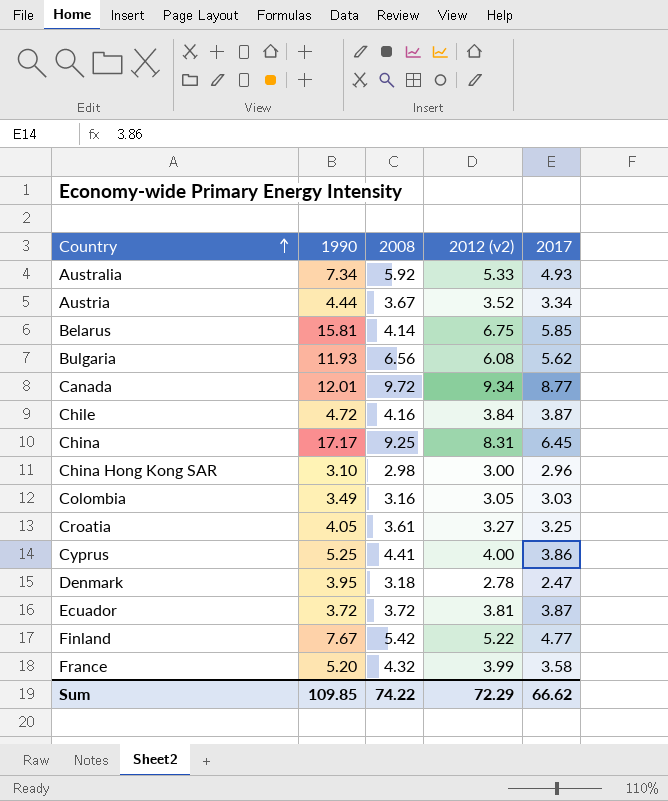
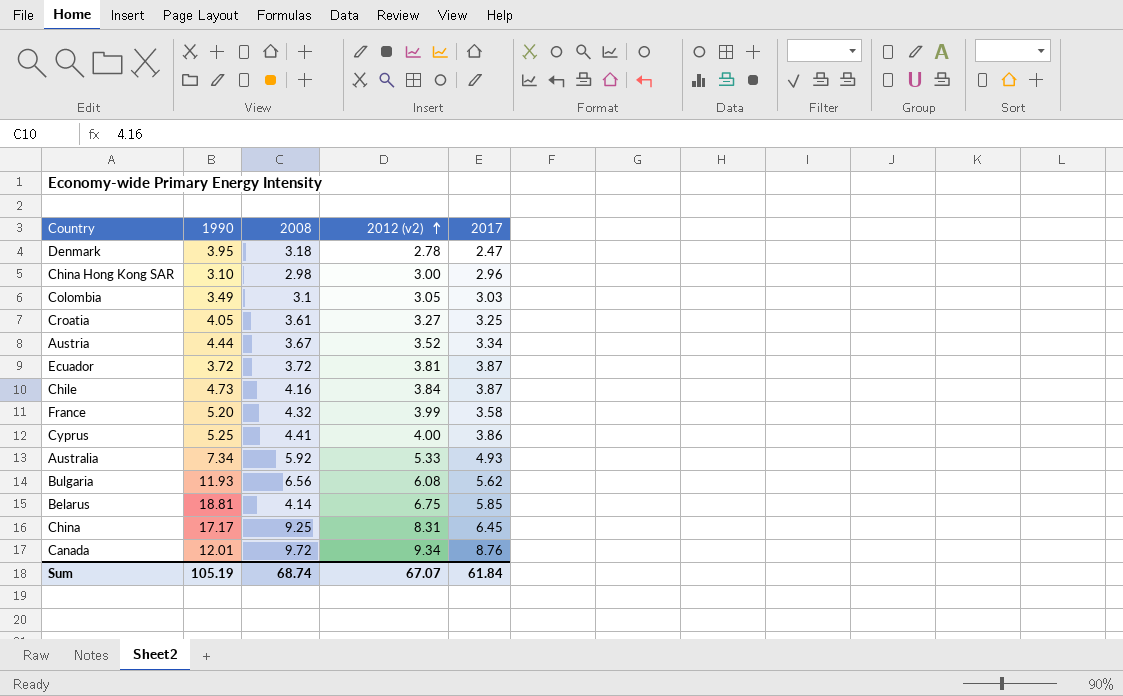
row order: Country ascending -> 2012 (v2) ascending
row Finland: 7.67 | 5.42 | 5.22 | 4.77 -> none
Colombia | 2008: 3.16 -> 3.1
Chile | 1990: 4.72 -> 4.73
Belarus | 1990: 15.81 -> 18.81
Canada | 2017: 8.77 -> 8.76
Sum | 1990: 109.85 -> 105.19
Sum | 2008: 74.22 -> 68.74
Sum | 2012 (v2): 72.29 -> 67.07
Sum | 2017: 66.62 -> 61.84

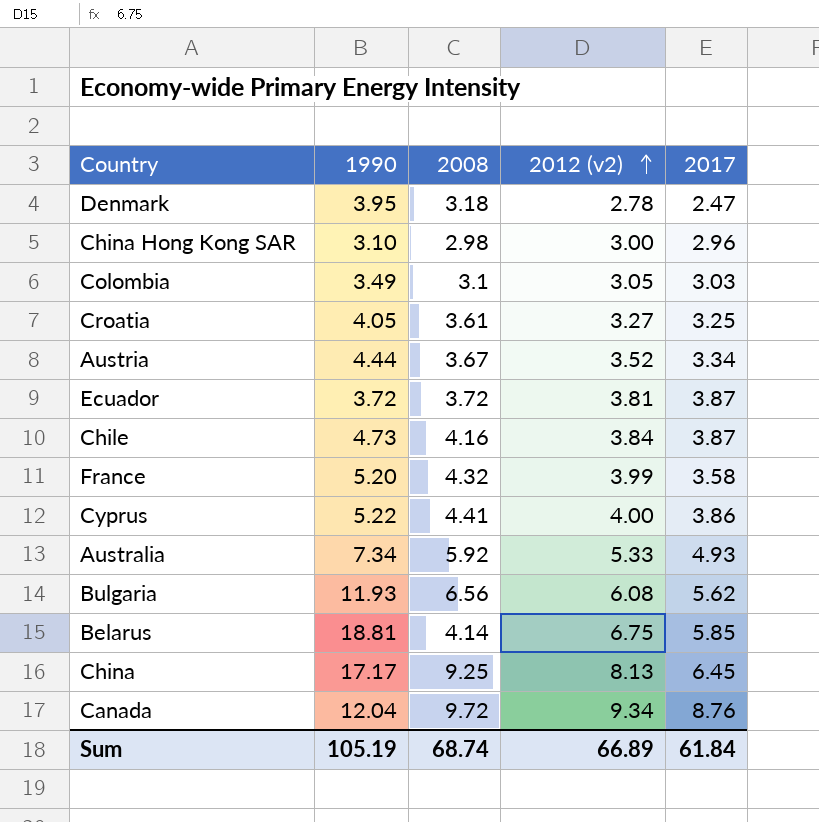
Cyprus | 1990: 5.25 -> 5.22
China | 2012 (v2): 8.31 -> 8.13
Canada | 1990: 12.01 -> 12.04
Sum | 2012 (v2): 67.07 -> 66.89

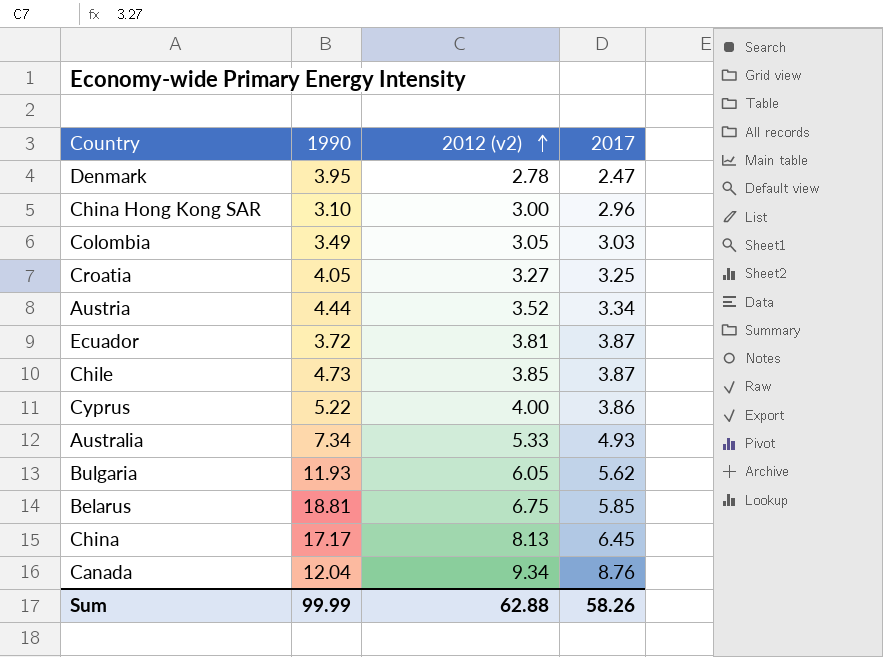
column 2008 | position: 3 -> none
row France: 5.20 | 4.32 | 3.99 | 3.58 -> none
Chile | 2012 (v2): 3.84 -> 3.85
Bulgaria | 2012 (v2): 6.08 -> 6.05
Sum | 1990: 105.19 -> 99.99
Sum | 2012 (v2): 66.89 -> 62.88
Sum | 2017: 61.84 -> 58.26

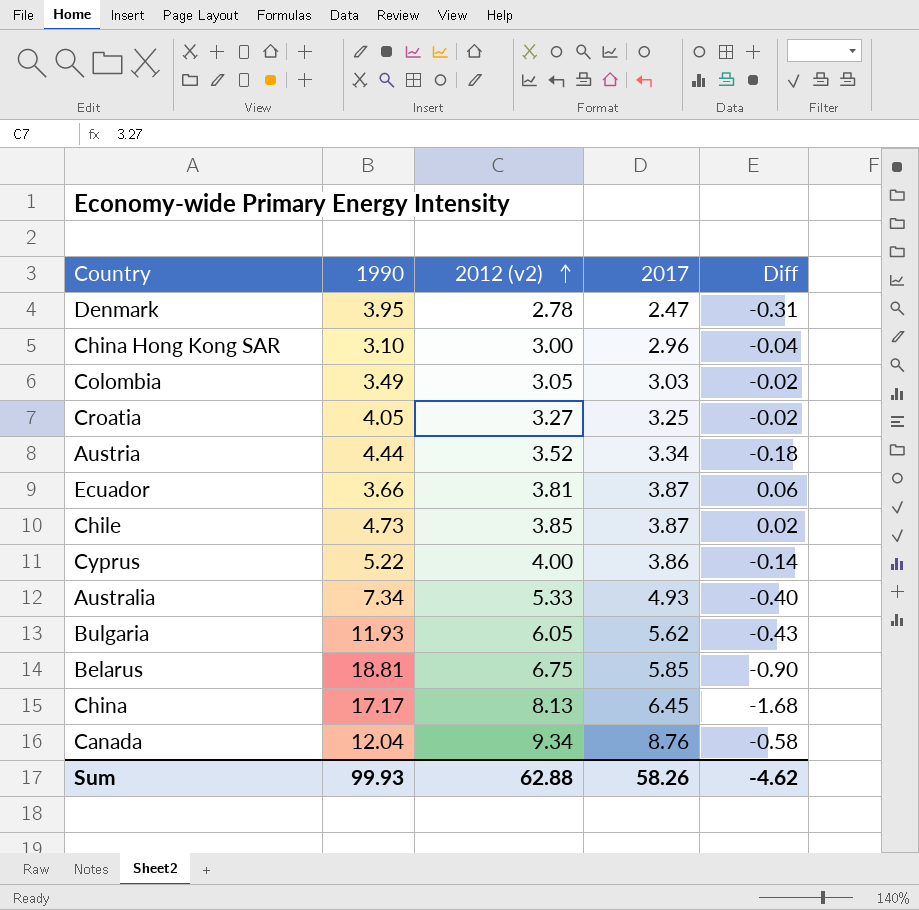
column Diff | formula: none -> [2017] - [2012 (v2)]
Ecuador | 1990: 3.72 -> 3.66
Sum | 1990: 99.99 -> 99.93

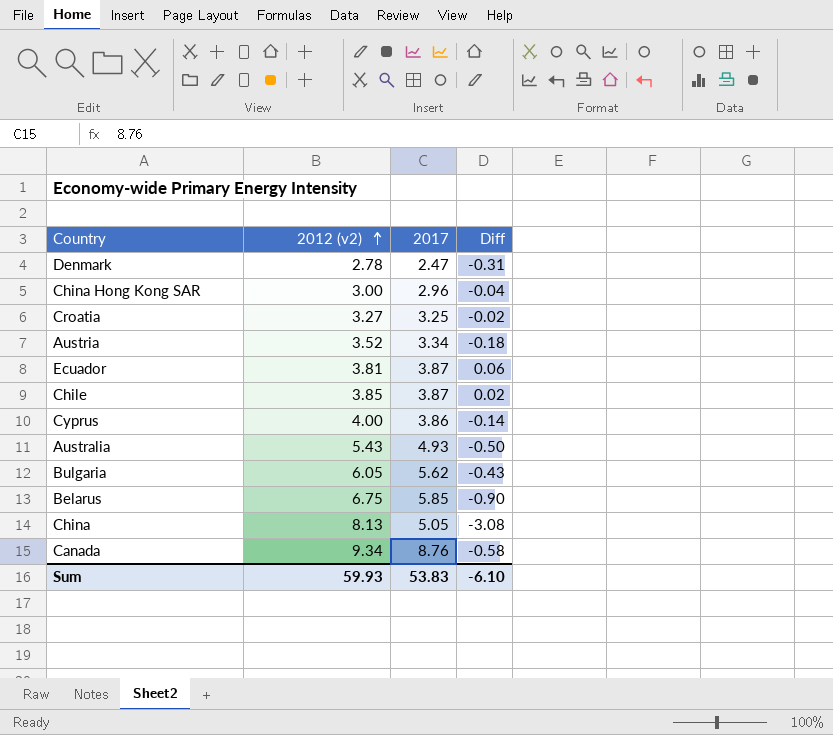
column 1990 | position: 2 -> none
row Colombia: 3.49 | 3.05 | 3.03 | -0.02 -> none
Australia | 2012 (v2): 5.33 -> 5.43
Australia | Diff: -0.40 -> -0.50
China | 2017: 6.45 -> 5.05
China | Diff: -1.68 -> -3.08
Sum | 2012 (v2): 62.88 -> 59.93
Sum | 2017: 58.26 -> 53.83
Sum | Diff: -4.62 -> -6.10

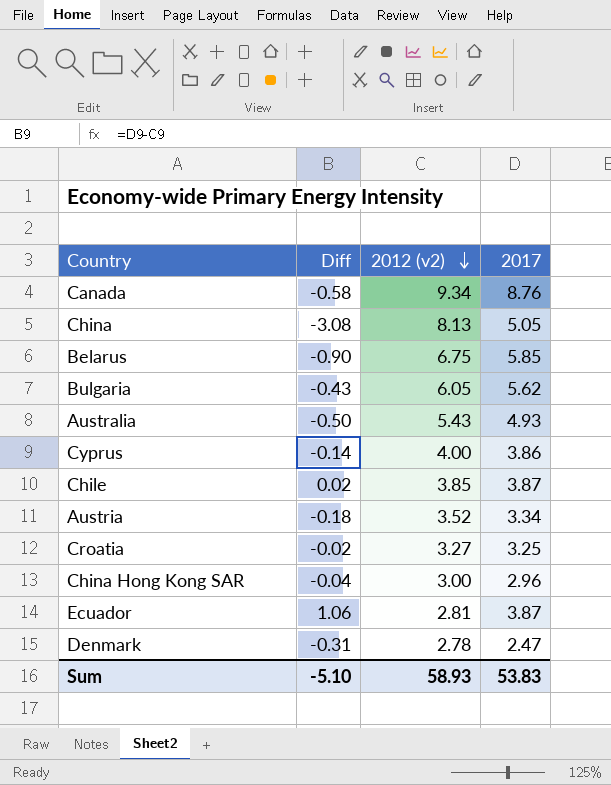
row order: 2012 (v2) ascending -> 2012 (v2) descending
column Diff | position: 4 -> 2
Ecuador | Diff: 0.06 -> 1.06
Ecuador | 2012 (v2): 3.81 -> 2.81
Sum | Diff: -6.10 -> -5.10
Sum | 2012 (v2): 59.93 -> 58.93

